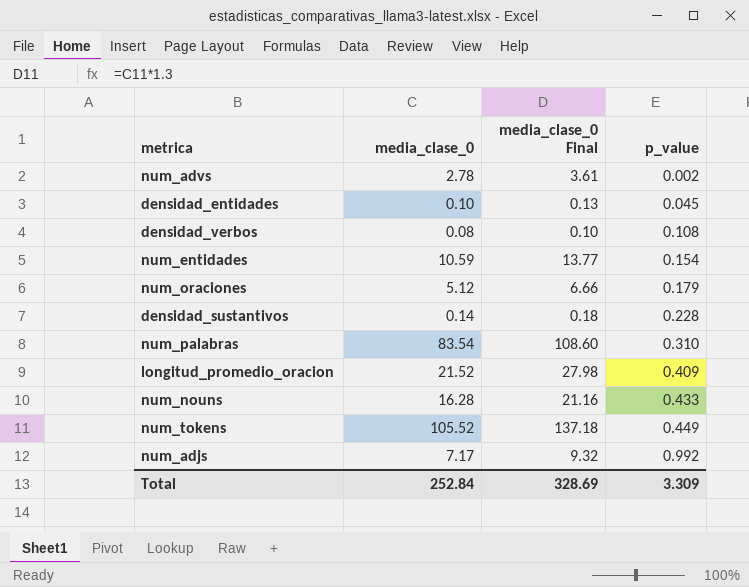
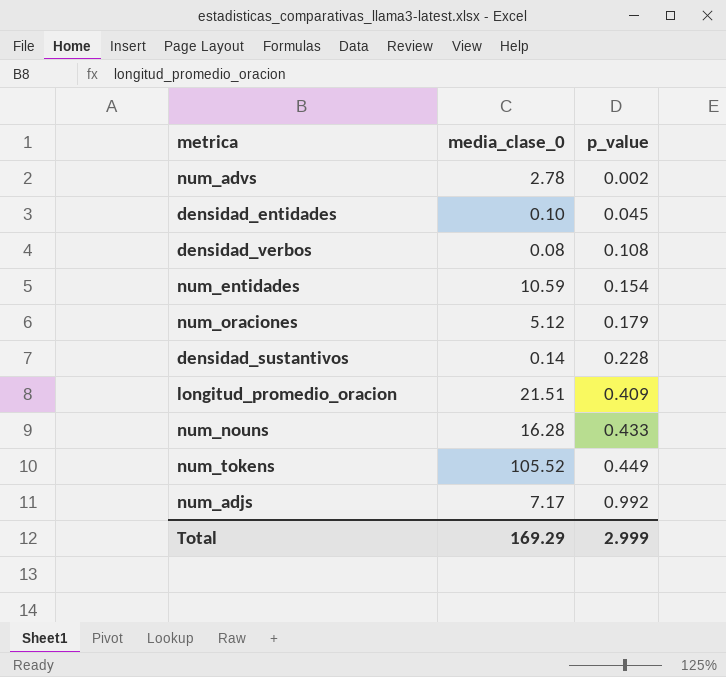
column media_clase_0 Final | formula: [media_clase_0] * 1.3 -> none
row num_palabras: 83.54 | 108.60 | 0.310 -> none
longitud_promedio_oracion | media_clase_0: 21.52 -> 21.51
Total | media_clase_0: 252.84 -> 169.29
Total | p_value: 3.309 -> 2.999

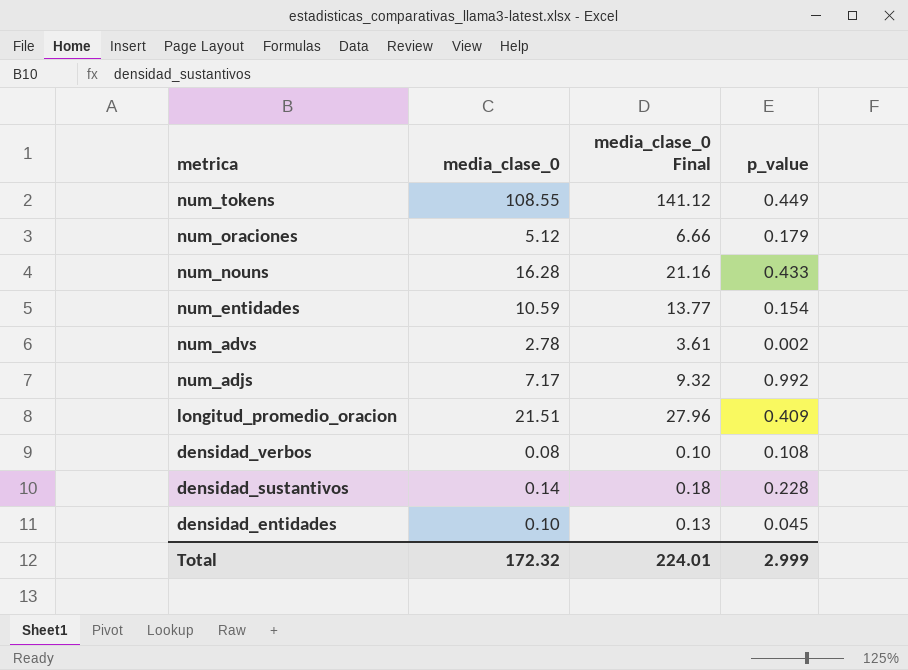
row order: p_value ascending -> metrica descending
column media_clase_0 Final | formula: none -> [media_clase_0] * 1.3
num_tokens | media_clase_0: 105.52 -> 108.55
Total | media_clase_0: 169.29 -> 172.32

